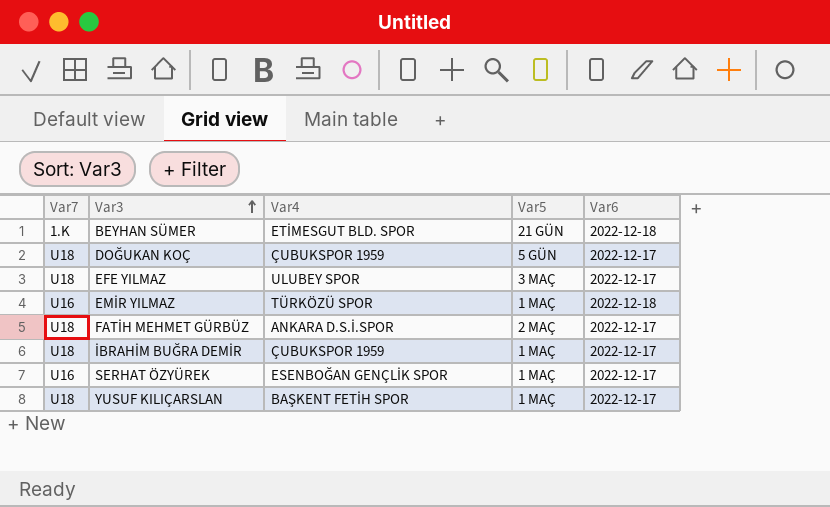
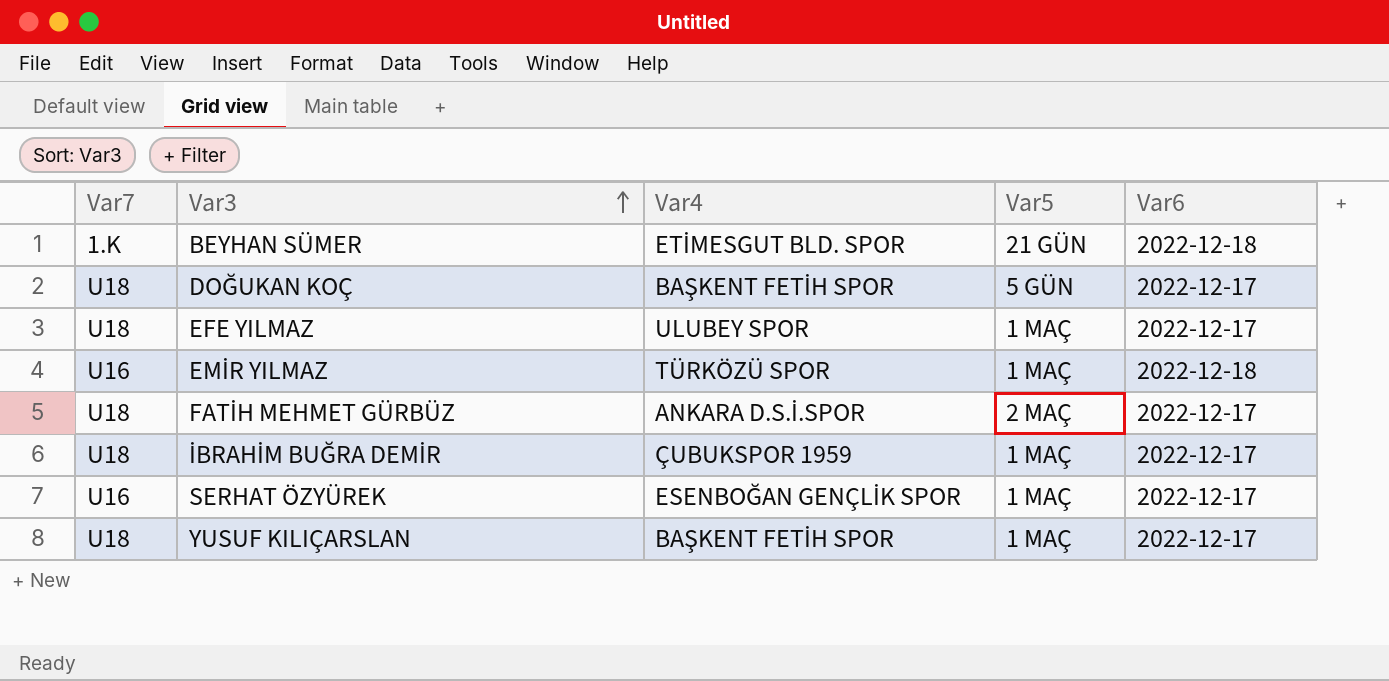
DOĞUKAN KOÇ | Var4: ÇUBUKSPOR 1959 -> BAŞKENT FETİH SPOR
EFE YILMAZ | Var5: 3 MAÇ -> 1 MAÇ

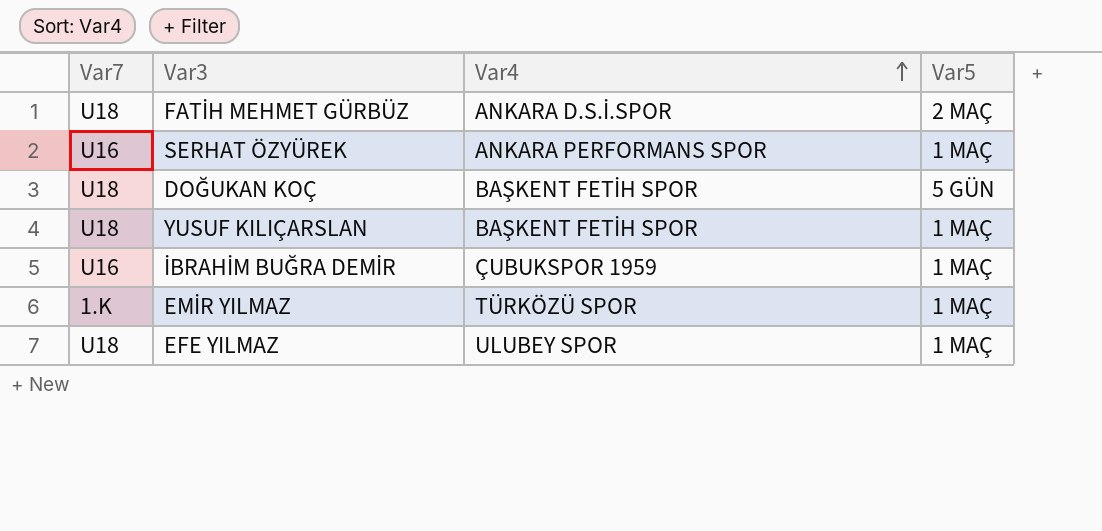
row order: Var3 ascending -> Var4 ascending
column Var6 | position: 5 -> none
row BEYHAN SÜMER: 1.K | ETİMESGUT BLD. SPOR | 21 GÜN | 2022-12-18 -> none
SERHAT ÖZYÜREK | Var4: ESENBOĞAN GENÇLİK SPOR -> ANKARA PERFORMANS SPOR
İBRAHİM BUĞRA DEMİR | Var7: U18 -> U16
EMİR YILMAZ | Var7: U16 -> 1.K

